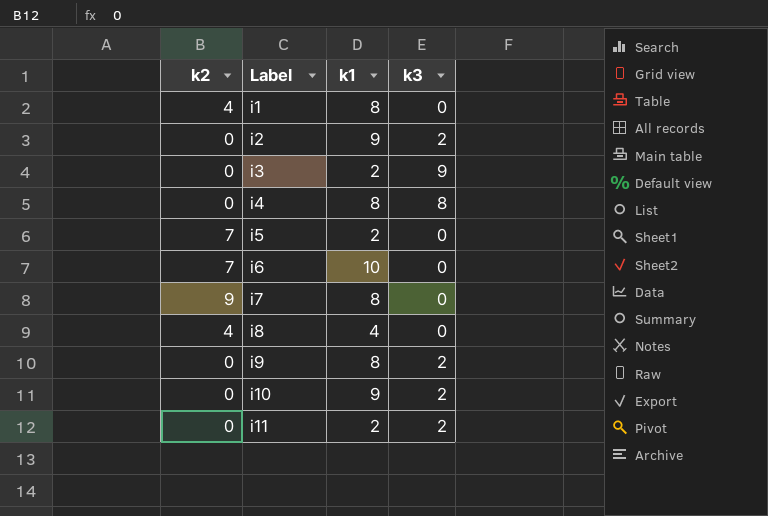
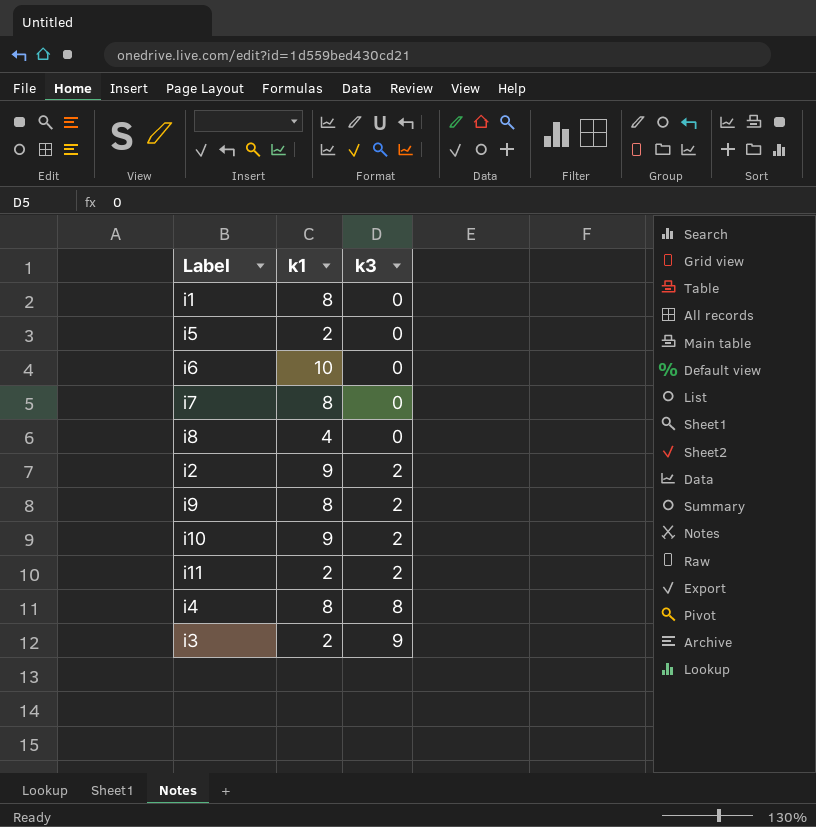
row order: Label ascending -> k3 ascending
column k2 | position: 1 -> none

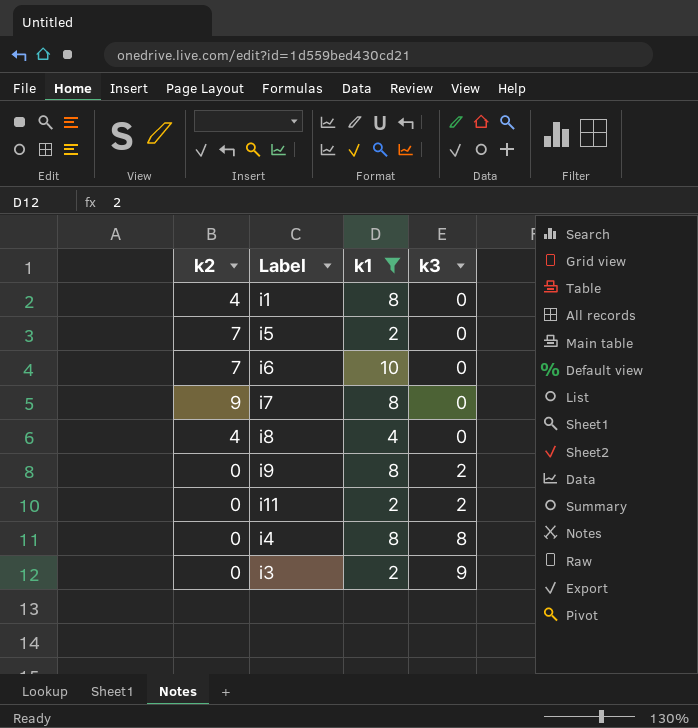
filter: none -> k1 != 9
column k2 | position: none -> 1

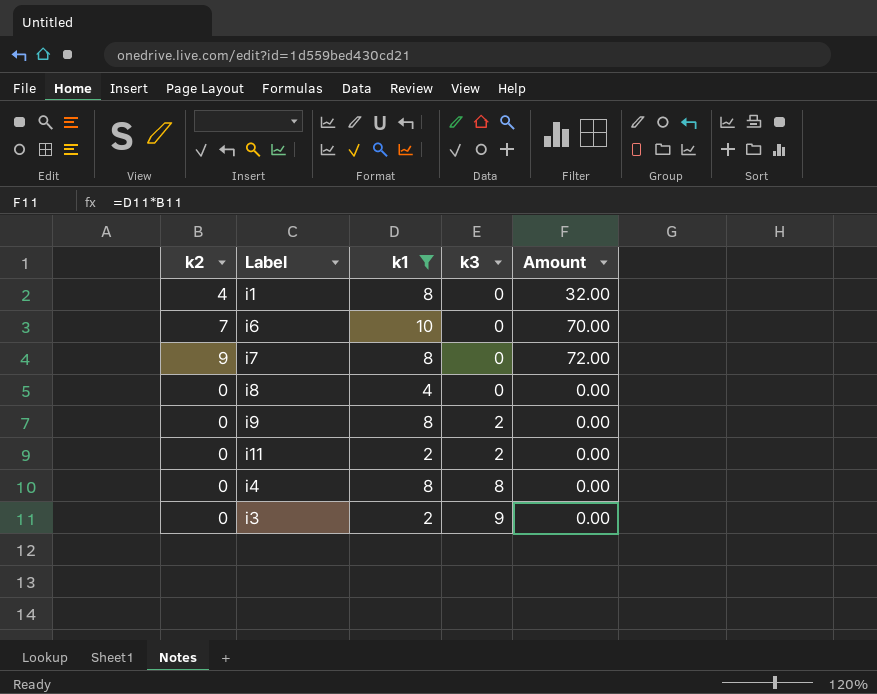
column Amount | formula: none -> [k2] * [k1]
row i5: 7 | 2 | 0 -> none
i8 | k2: 4 -> 0

